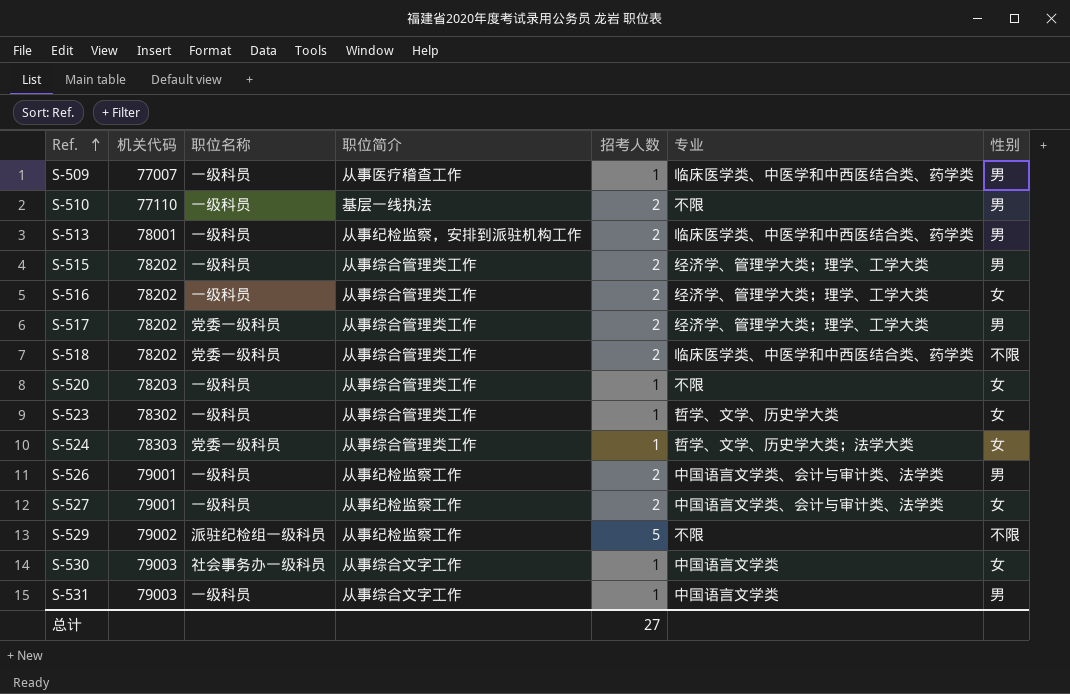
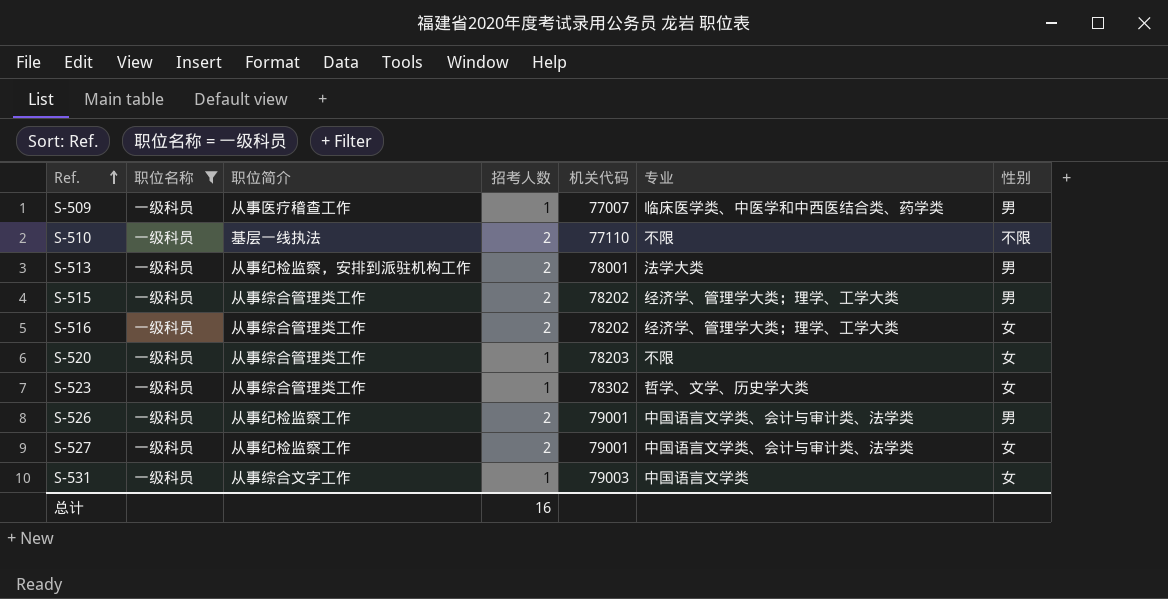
filter: none -> 职位名称 = 一级科员
column 机关代码 | position: 2 -> 5
S-510 | 性别: 男 -> 不限
S-513 | 专业: 临床医学类、中医学和中西医结合类、药学类 -> 法学大类
S-531 | 性别: 男 -> 女
总计 | 招考人数: 27 -> 16

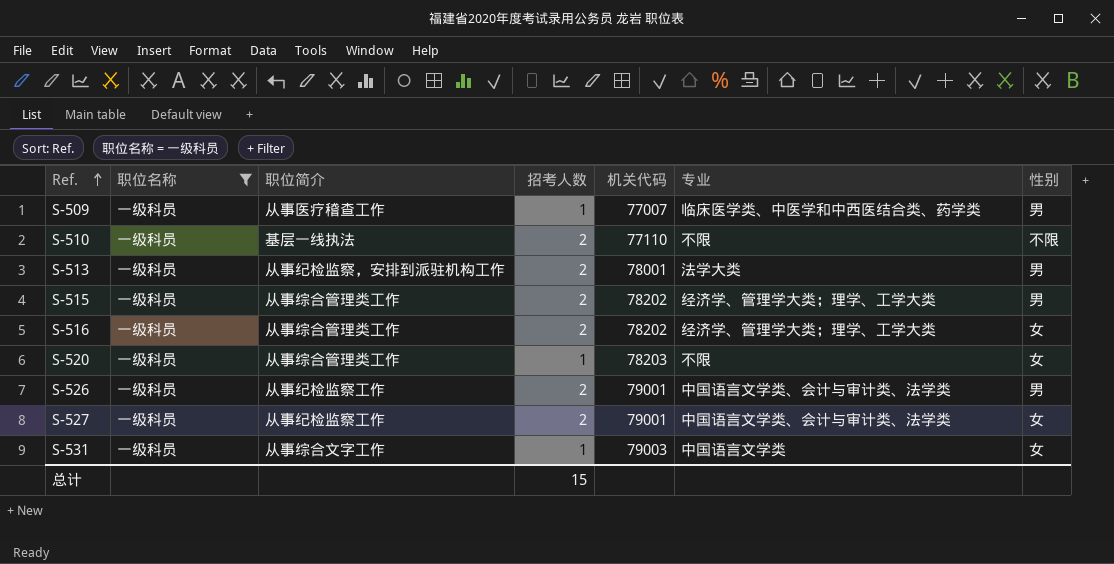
row S-523: 一级科员 | 从事综合管理类工作 | 1 | 78302 | 哲学、文学、历史学大类 | 女 -> none
总计 | 招考人数: 16 -> 15

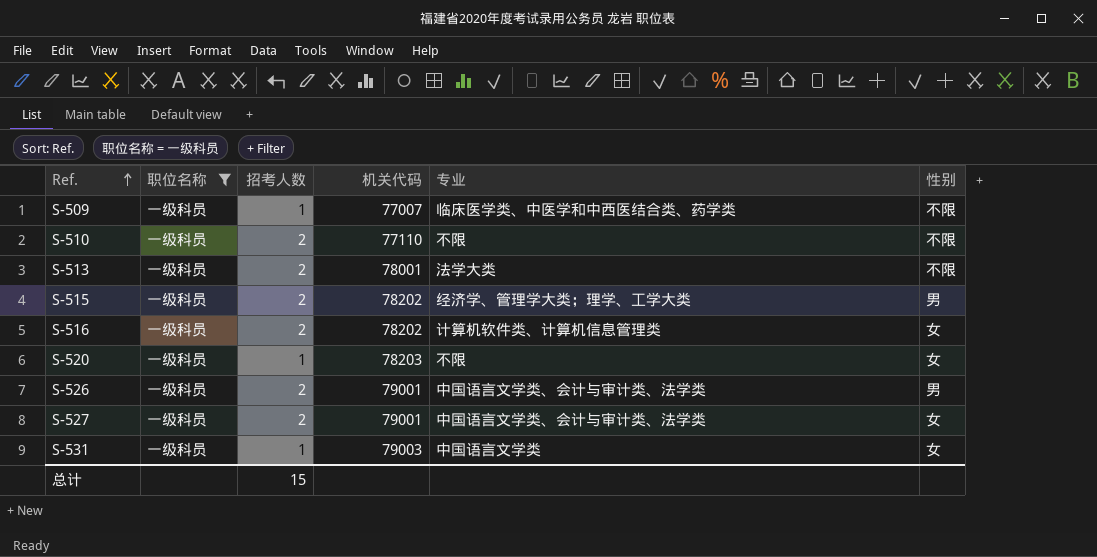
column 职位简介 | position: 3 -> none
S-509 | 性别: 男 -> 不限
S-513 | 性别: 男 -> 不限
S-516 | 专业: 经济学、管理学大类；理学、工学大类 -> 计算机软件类、计算机信息管理类

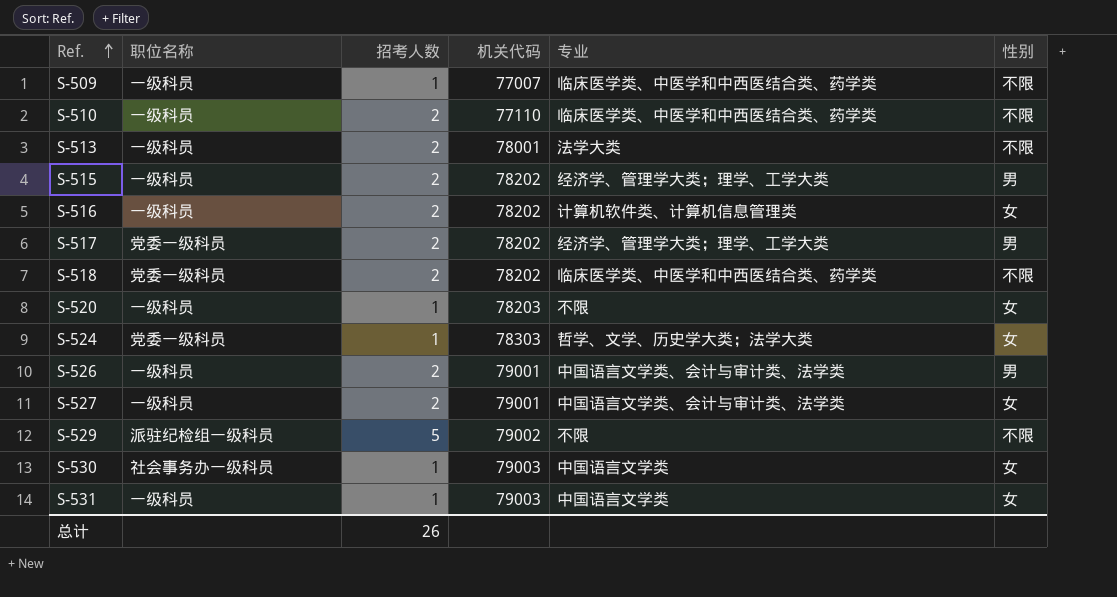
filter: 职位名称 = 一级科员 -> none
S-510 | 专业: 不限 -> 临床医学类、中医学和中西医结合类、药学类
总计 | 招考人数: 15 -> 26

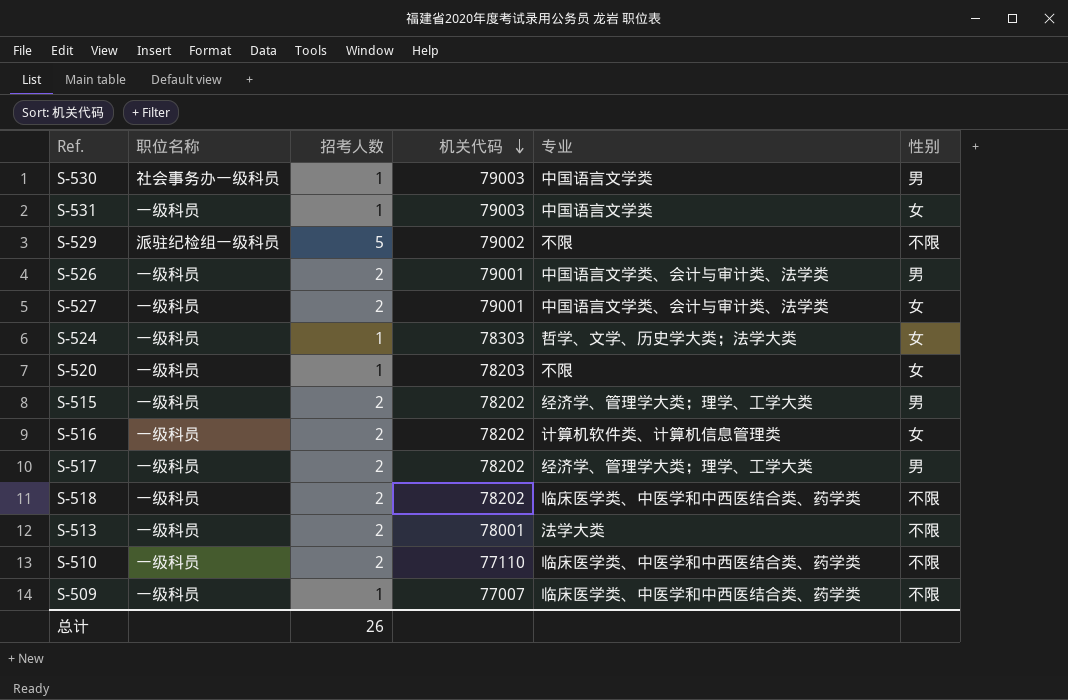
row order: Ref. ascending -> 机关代码 descending
S-530 | 性别: 女 -> 男
S-524 | 职位名称: 党委一级科员 -> 一级科员
S-517 | 职位名称: 党委一级科员 -> 一级科员
S-518 | 职位名称: 党委一级科员 -> 一级科员

